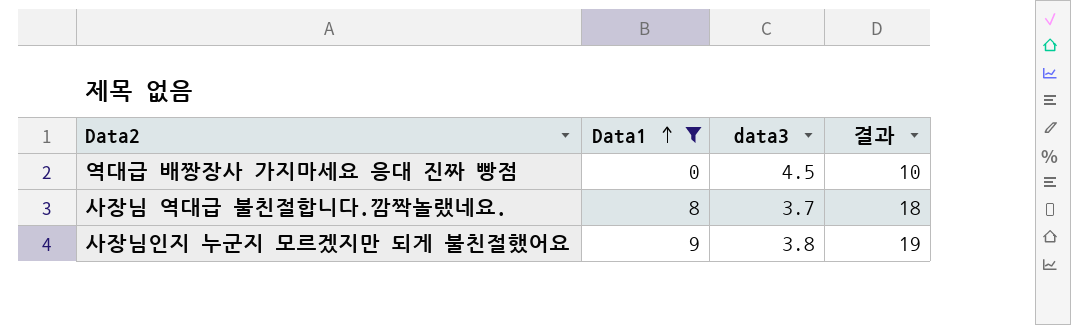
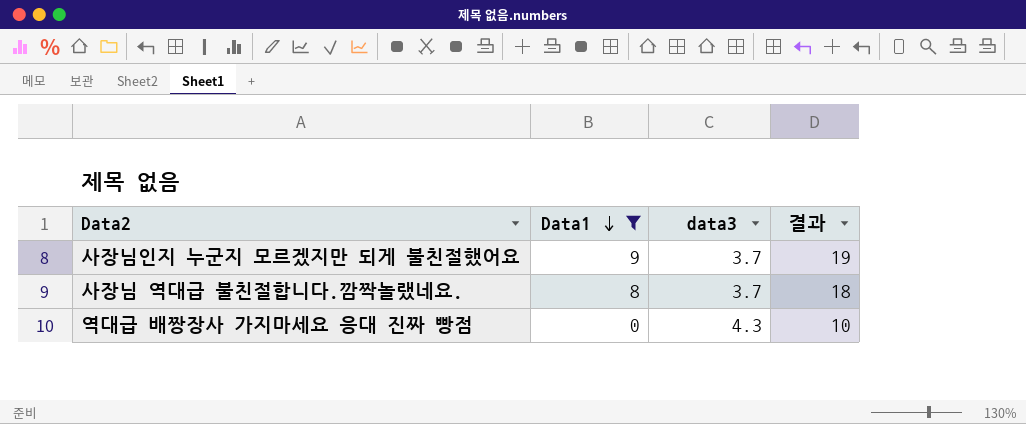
row order: Data1 ascending -> Data1 descending
사장님인지 누군지 모르겠지만 되게 불친절했어요 | data3: 3.8 -> 3.7
역대급 배짱장사 가지마세요 응대 진짜 빵점 | data3: 4.5 -> 4.3

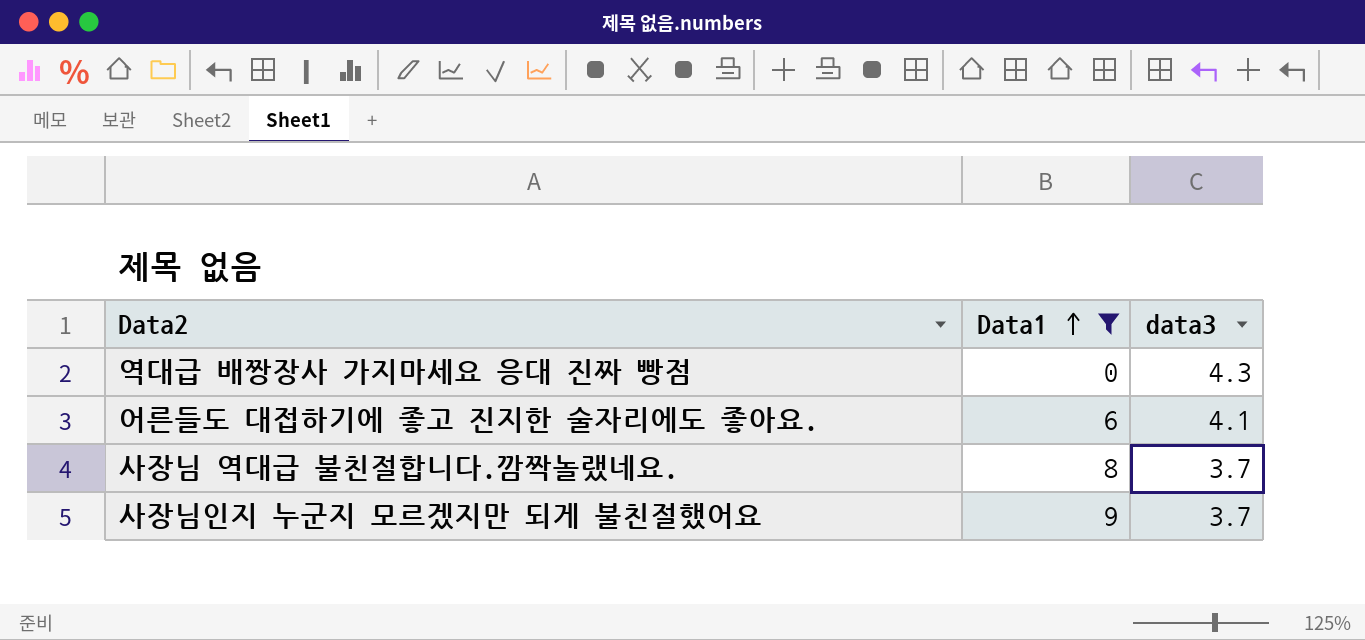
row order: Data1 descending -> Data1 ascending
column 결과 | formula: [Data1] + 10 -> none
row 어른들도 대접하기에 좋고 진지한 술자리에도 좋아요.: none -> 6 | 4.1

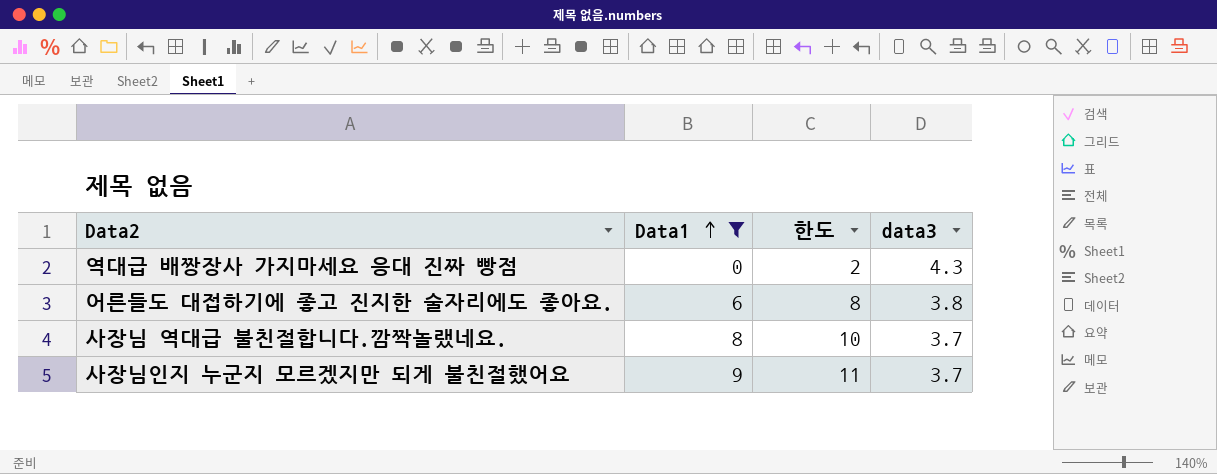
column 한도 | formula: none -> [Data1] + 2
어른들도 대접하기에 좋고 진지한 술자리에도 좋아요. | data3: 4.1 -> 3.8

